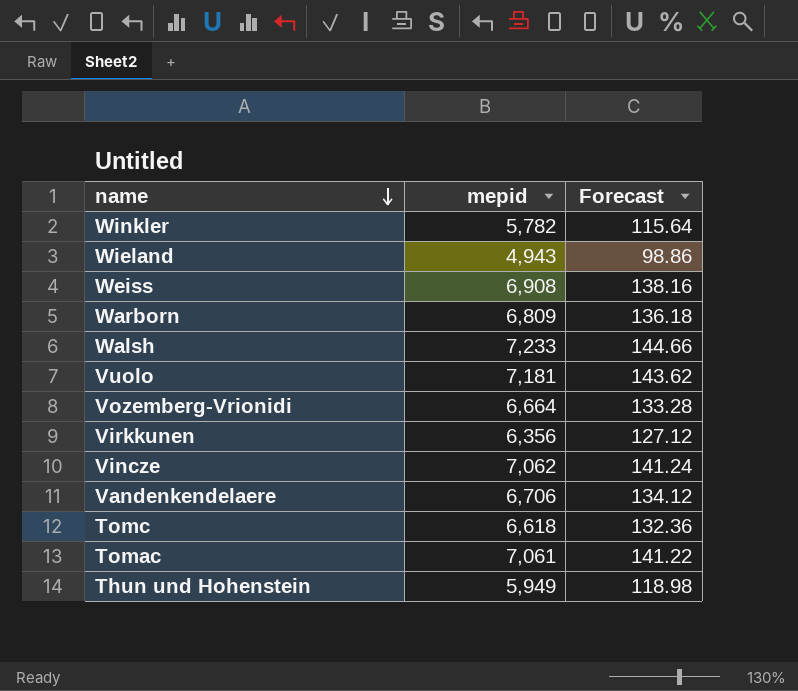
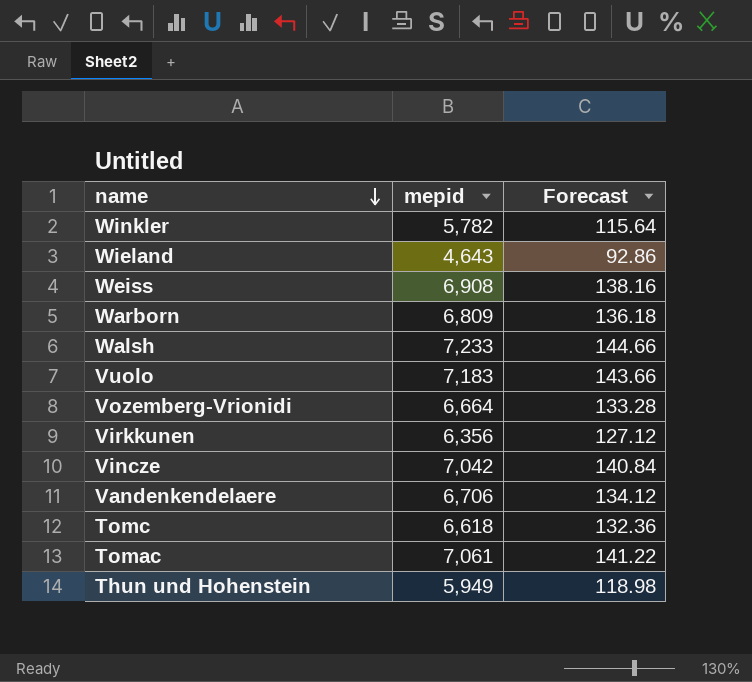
Wieland | mepid: 4,943 -> 4,643
Wieland | Forecast: 98.86 -> 92.86
Vuolo | mepid: 7,181 -> 7,183
Vuolo | Forecast: 143.62 -> 143.66
Vincze | mepid: 7,062 -> 7,042
Vincze | Forecast: 141.24 -> 140.84

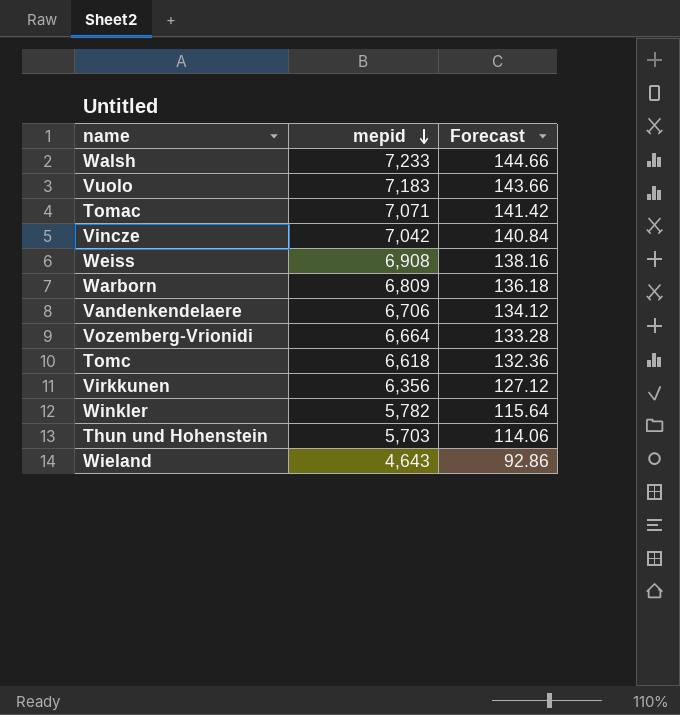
row order: name descending -> mepid descending
Tomac | mepid: 7,061 -> 7,071
Tomac | Forecast: 141.22 -> 141.42
Thun und Hohenstein | mepid: 5,949 -> 5,703
Thun und Hohenstein | Forecast: 118.98 -> 114.06

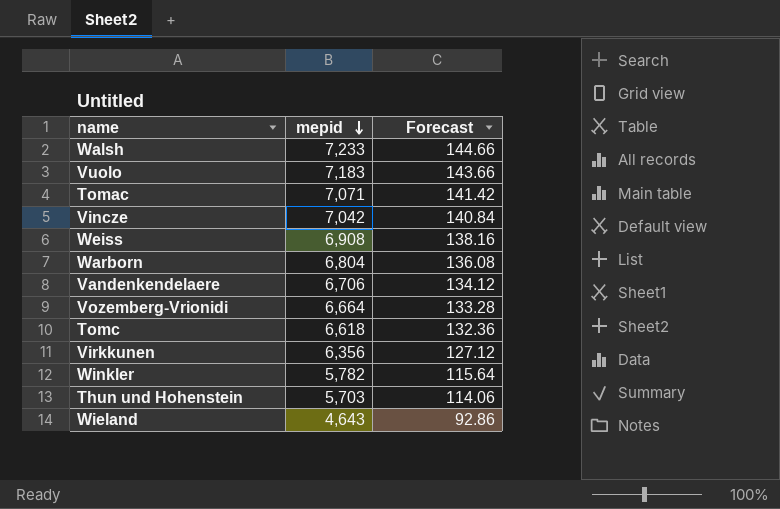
Warborn | mepid: 6,809 -> 6,804
Warborn | Forecast: 136.18 -> 136.08

